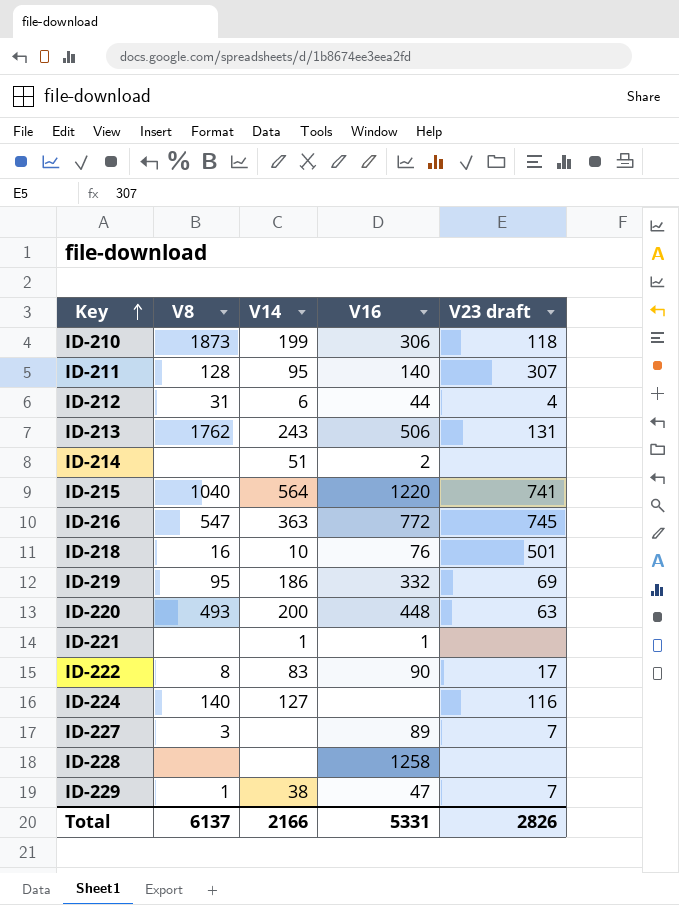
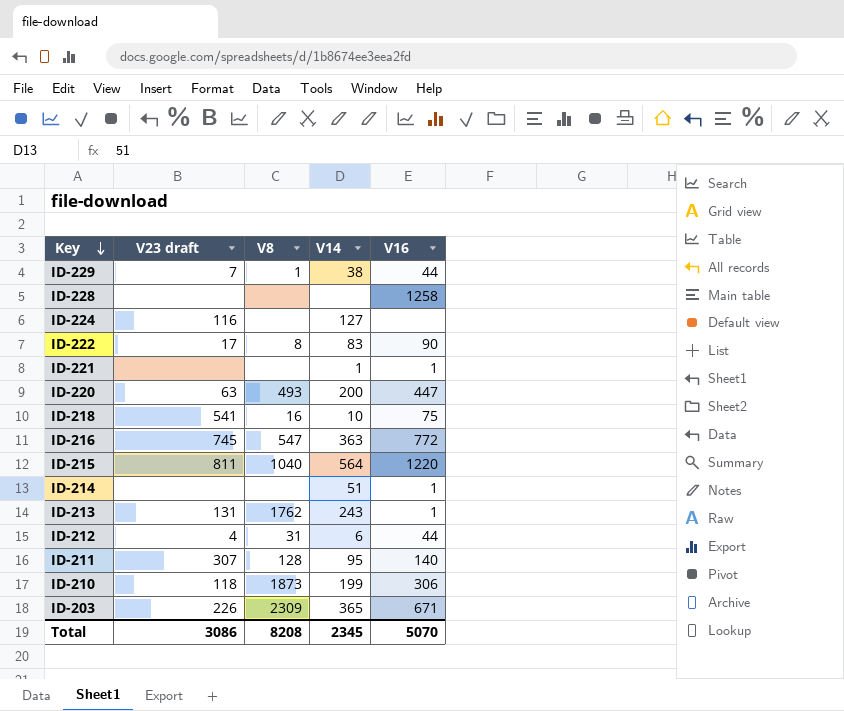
row order: Key ascending -> Key descending
column V23 draft | position: 5 -> 2
row ID-219: 95 | 186 | 332 | 69 -> none
row ID-227: 3 | none | 89 | 7 -> none
ID-229 | V16: 47 -> 44
ID-224 | V8: 140 -> none
ID-220 | V16: 448 -> 447
ID-218 | V23 draft: 501 -> 541
ID-218 | V16: 76 -> 75
ID-215 | V23 draft: 741 -> 811
ID-214 | V16: 2 -> 1
ID-213 | V16: 506 -> 1
row ID-203: none -> 226 | 2309 | 365 | 671
Total | V23 draft: 2826 -> 3086
Total | V8: 6137 -> 8208
Total | V14: 2166 -> 2345
Total | V16: 5331 -> 5070

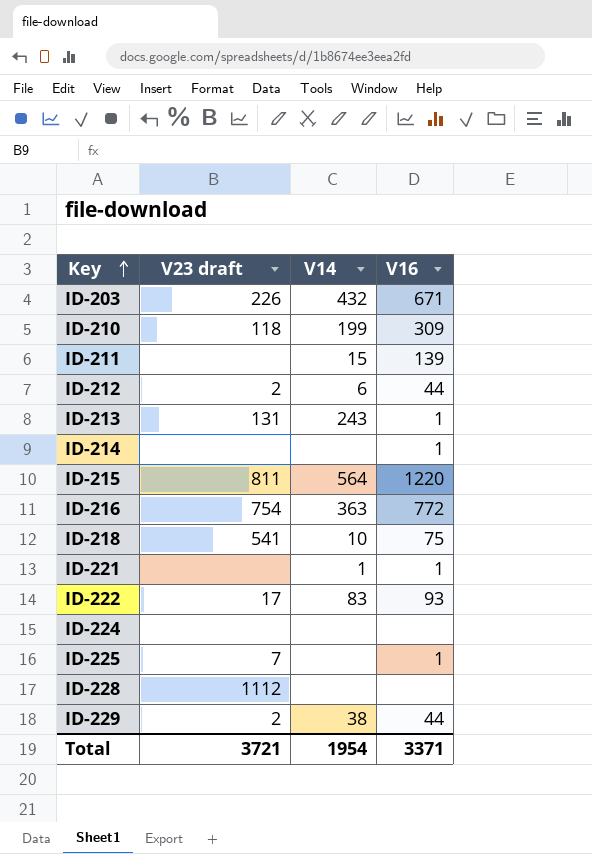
row order: Key descending -> Key ascending
column V8 | position: 3 -> none
row ID-220: 63 | 493 | 200 | 447 -> none
ID-203 | V14: 365 -> 432
ID-210 | V16: 306 -> 309
ID-211 | V23 draft: 307 -> none
ID-211 | V14: 95 -> 15
ID-211 | V16: 140 -> 139
ID-212 | V23 draft: 4 -> 2
ID-214 | V14: 51 -> none
ID-216 | V23 draft: 745 -> 754
ID-222 | V16: 90 -> 93
ID-224 | V23 draft: 116 -> none
ID-224 | V14: 127 -> none
row ID-225: none -> 7 | none | 1
ID-228 | V23 draft: none -> 1112
ID-228 | V16: 1258 -> none
ID-229 | V23 draft: 7 -> 2
Total | V23 draft: 3086 -> 3721
Total | V14: 2345 -> 1954
Total | V16: 5070 -> 3371

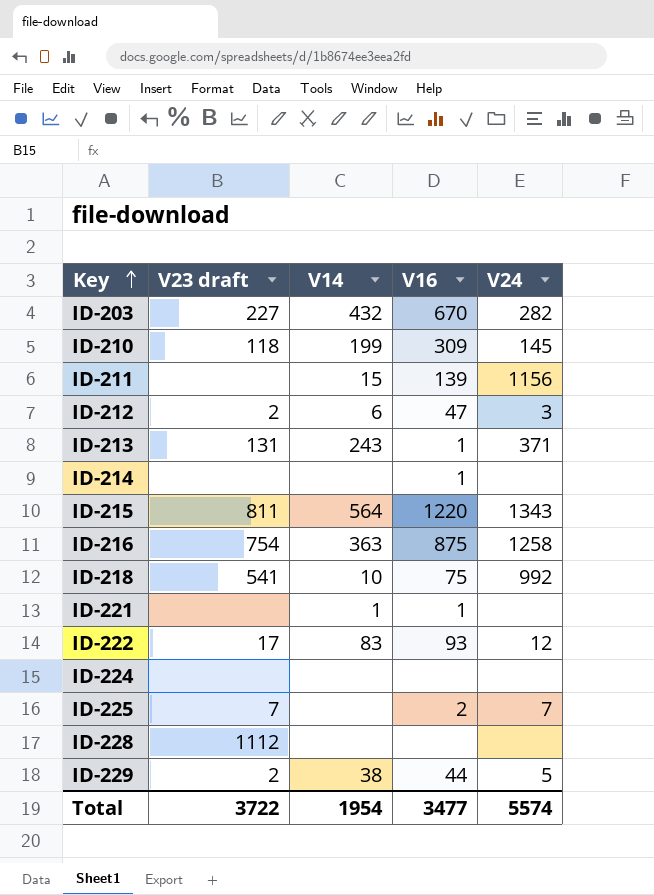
column V24 | position: none -> 5
ID-203 | V23 draft: 226 -> 227
ID-203 | V16: 671 -> 670
ID-212 | V16: 44 -> 47
ID-216 | V16: 772 -> 875
ID-225 | V16: 1 -> 2
Total | V23 draft: 3721 -> 3722
Total | V16: 3371 -> 3477

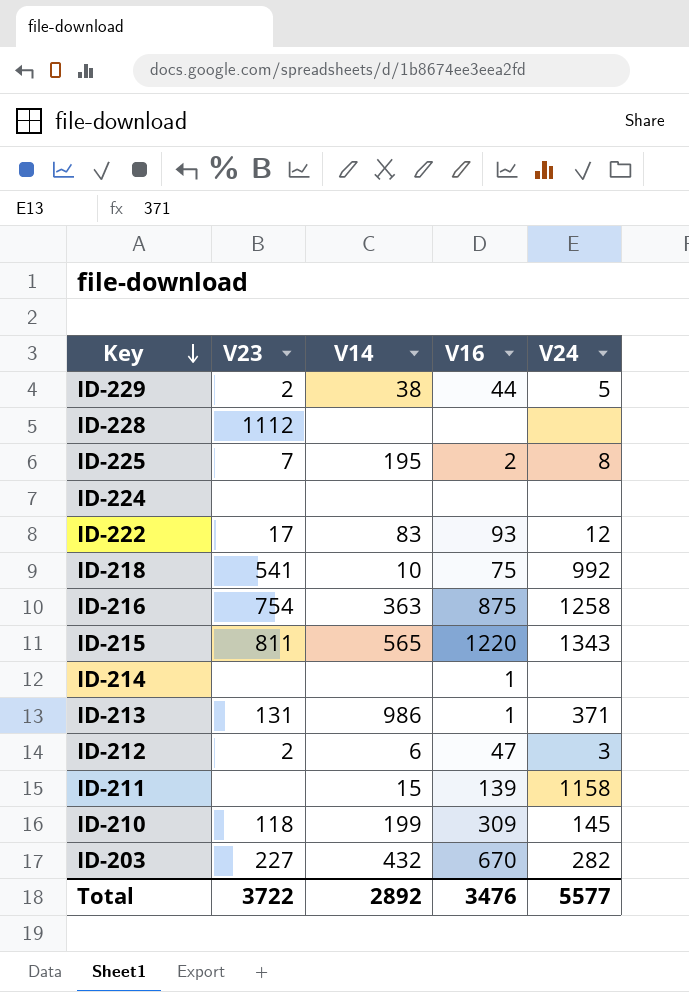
row order: Key ascending -> Key descending
column name: V23 draft -> V23
row ID-221: none | 1 | 1 | none -> none
ID-225 | V14: none -> 195
ID-225 | V24: 7 -> 8
ID-215 | V14: 564 -> 565
ID-213 | V14: 243 -> 986
ID-211 | V24: 1156 -> 1158
Total | V14: 1954 -> 2892
Total | V16: 3477 -> 3476
Total | V24: 5574 -> 5577

